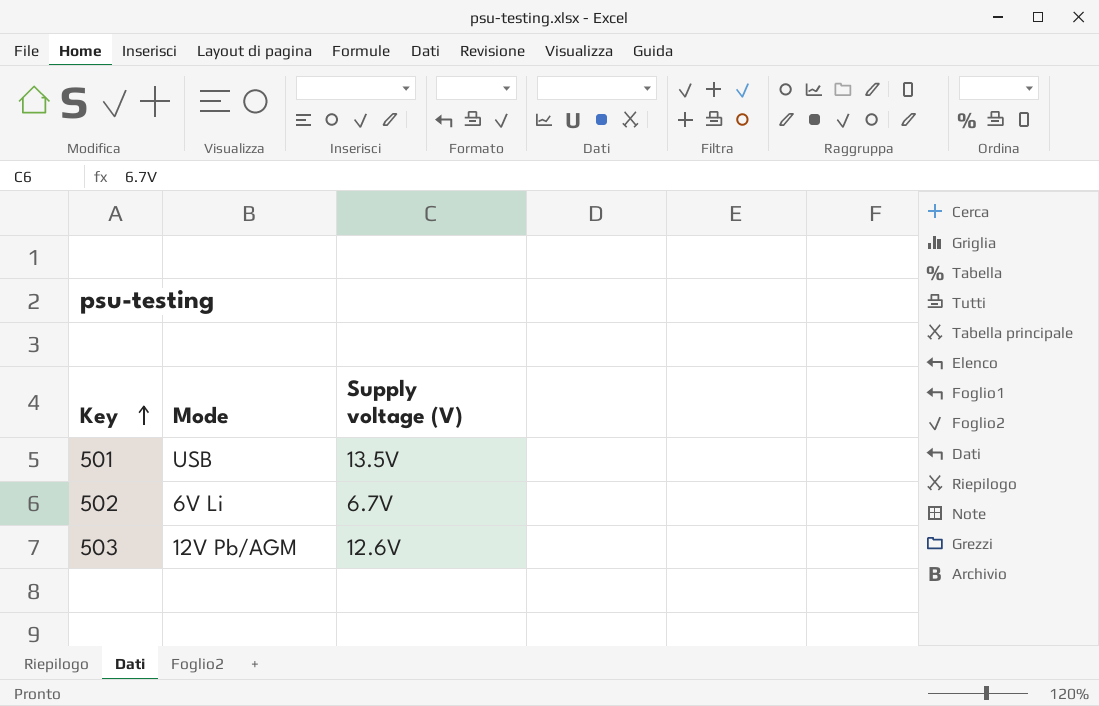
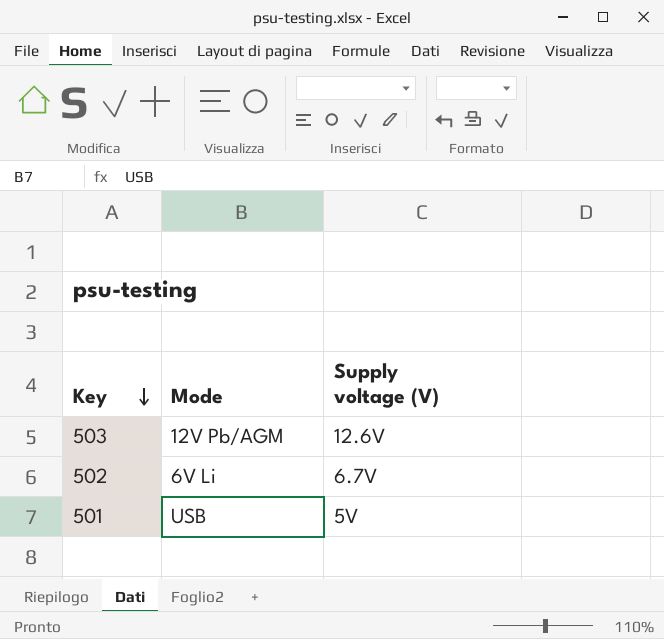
row order: Key ascending -> Key descending
501 | Supply voltage (V): 13.5V -> 5V

